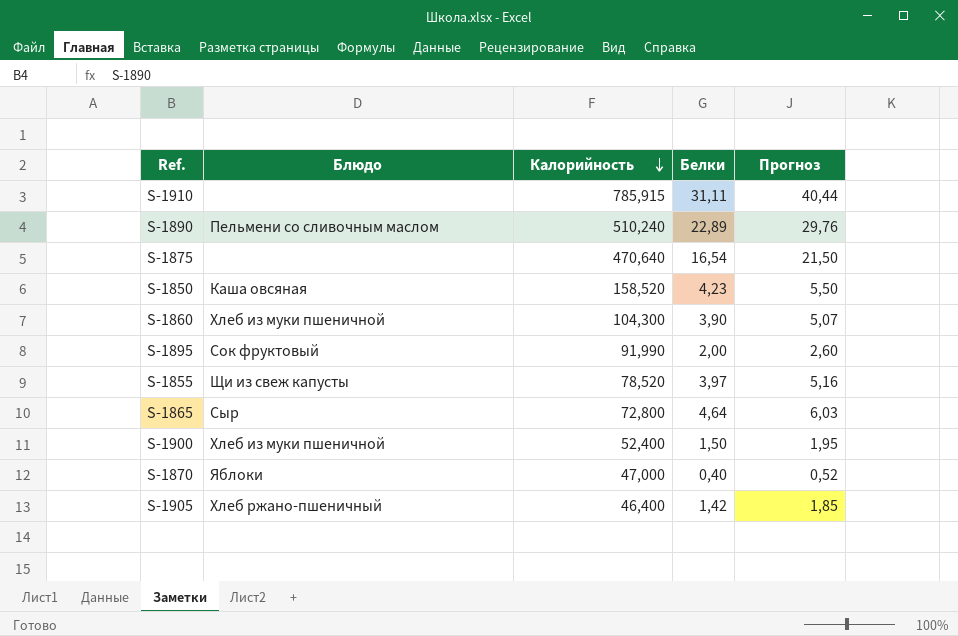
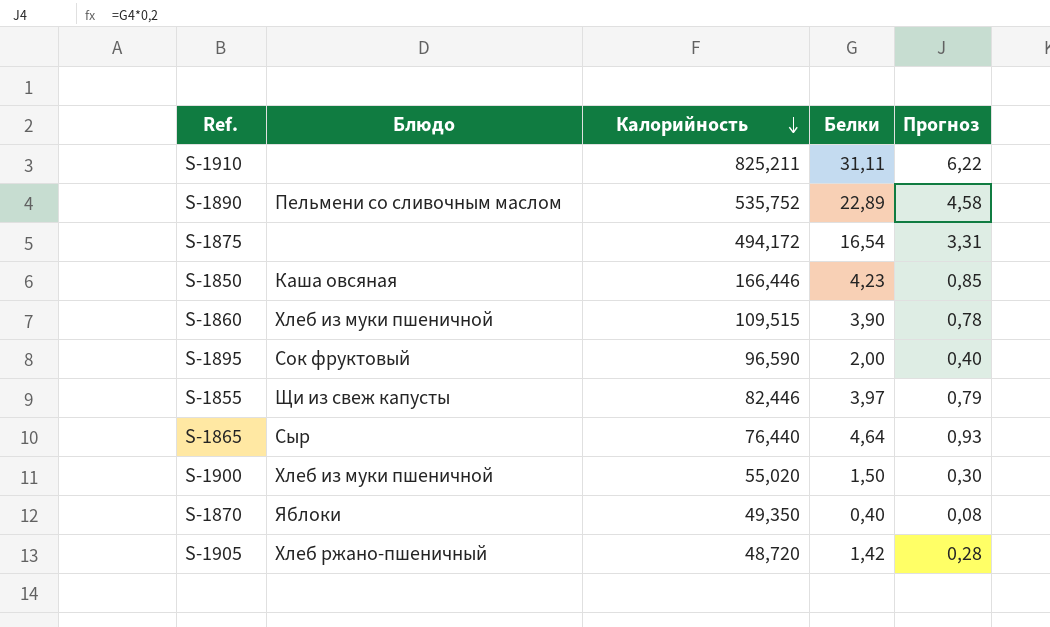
column Прогноз | formula: [Белки] * 1,3 -> [Белки] * 0,2
S-1910 | Калорийность: 785,915 -> 825,211
S-1890 | Калорийность: 510,240 -> 535,752
S-1875 | Калорийность: 470,640 -> 494,172
S-1850 | Калорийность: 158,520 -> 166,446
S-1860 | Калорийность: 104,300 -> 109,515
S-1895 | Калорийность: 91,990 -> 96,590
S-1855 | Калорийность: 78,520 -> 82,446
S-1865 | Калорийность: 72,800 -> 76,440
S-1900 | Калорийность: 52,400 -> 55,020
S-1870 | Калорийность: 47,000 -> 49,350
S-1905 | Калорийность: 46,400 -> 48,720

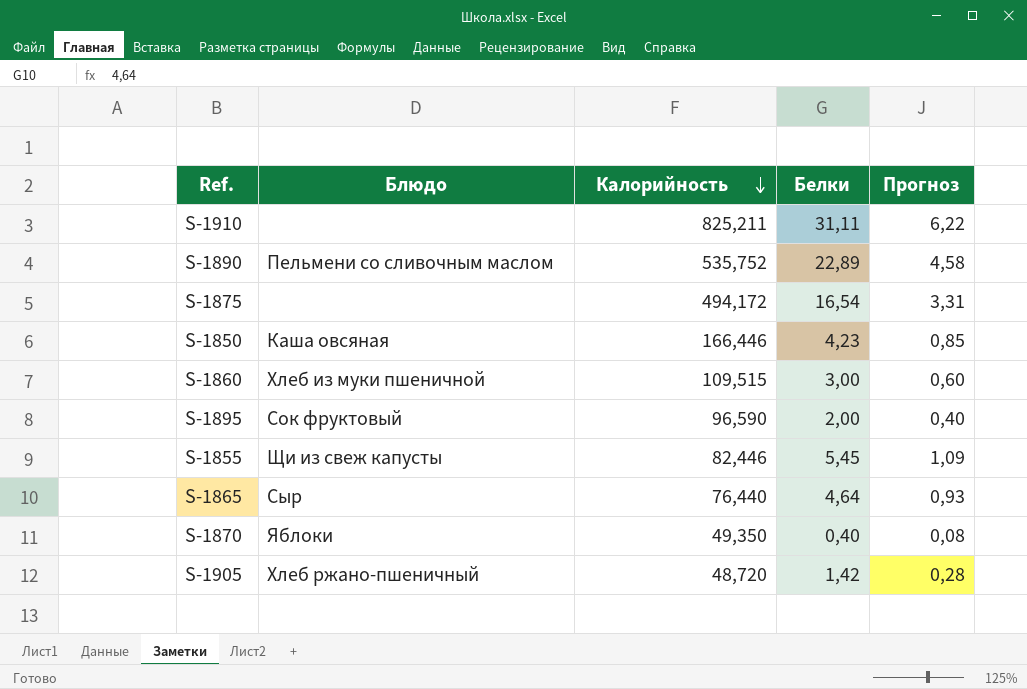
row S-1900: Хлеб из муки пшеничной | 55,020 | 1,50 | 0,30 -> none
S-1860 | Белки: 3,90 -> 3,00
S-1860 | Прогноз: 0,78 -> 0,60
S-1855 | Белки: 3,97 -> 5,45
S-1855 | Прогноз: 0,79 -> 1,09

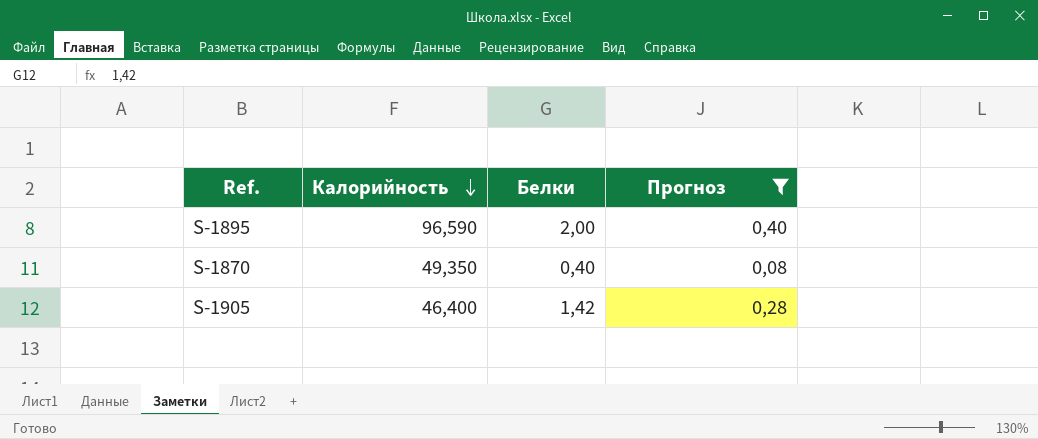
filter: none -> Прогноз <= 0,40
column Блюдо | position: 2 -> none
S-1905 | Калорийность: 48,720 -> 46,400

